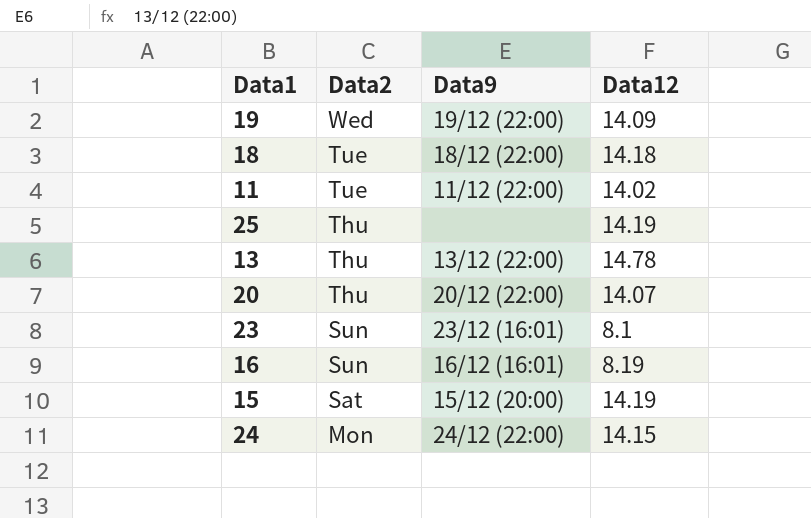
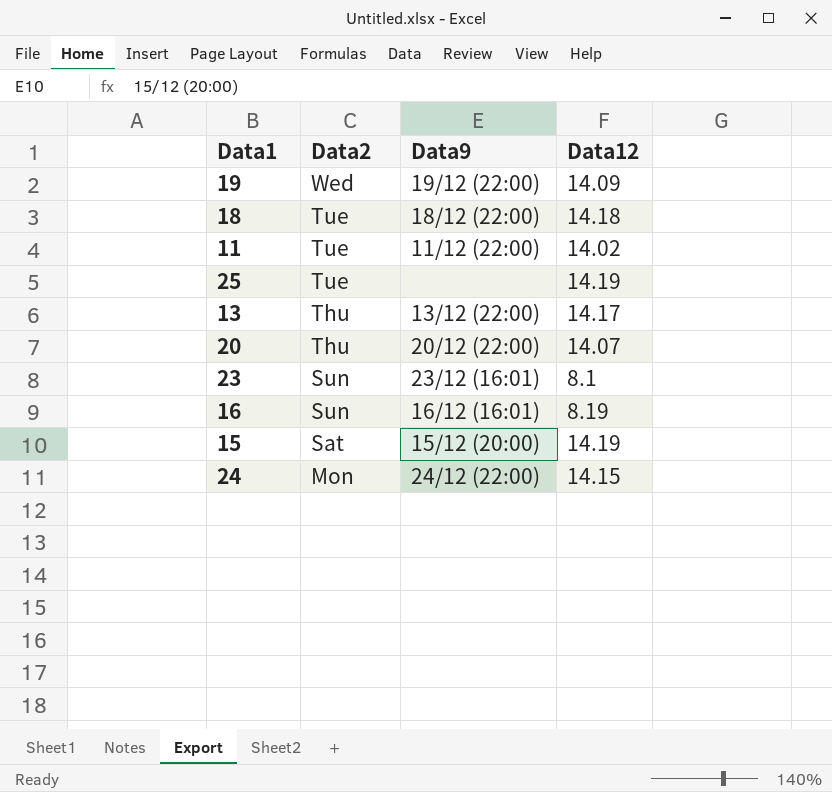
25 | Data2: Thu -> Tue
13 | Data12: 14.78 -> 14.17

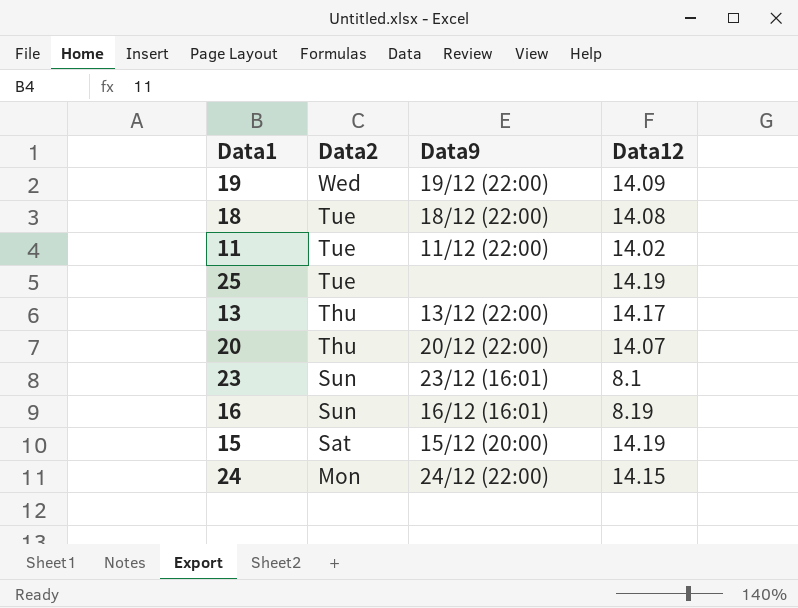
18 | Data12: 14.18 -> 14.08

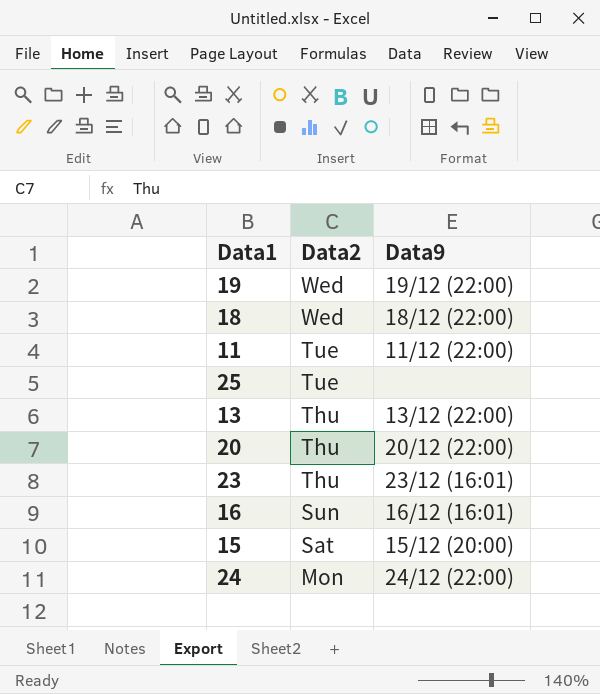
column Data12 | position: 4 -> none
18 | Data2: Tue -> Wed
23 | Data2: Sun -> Thu

